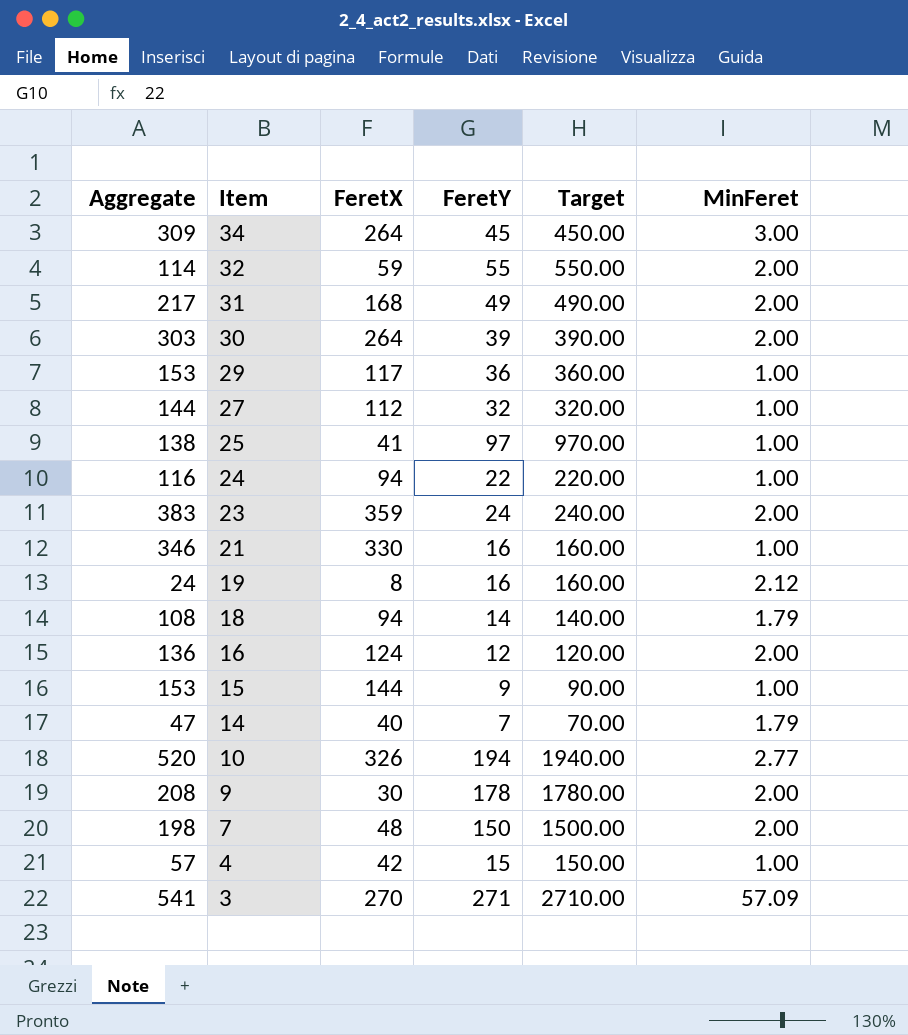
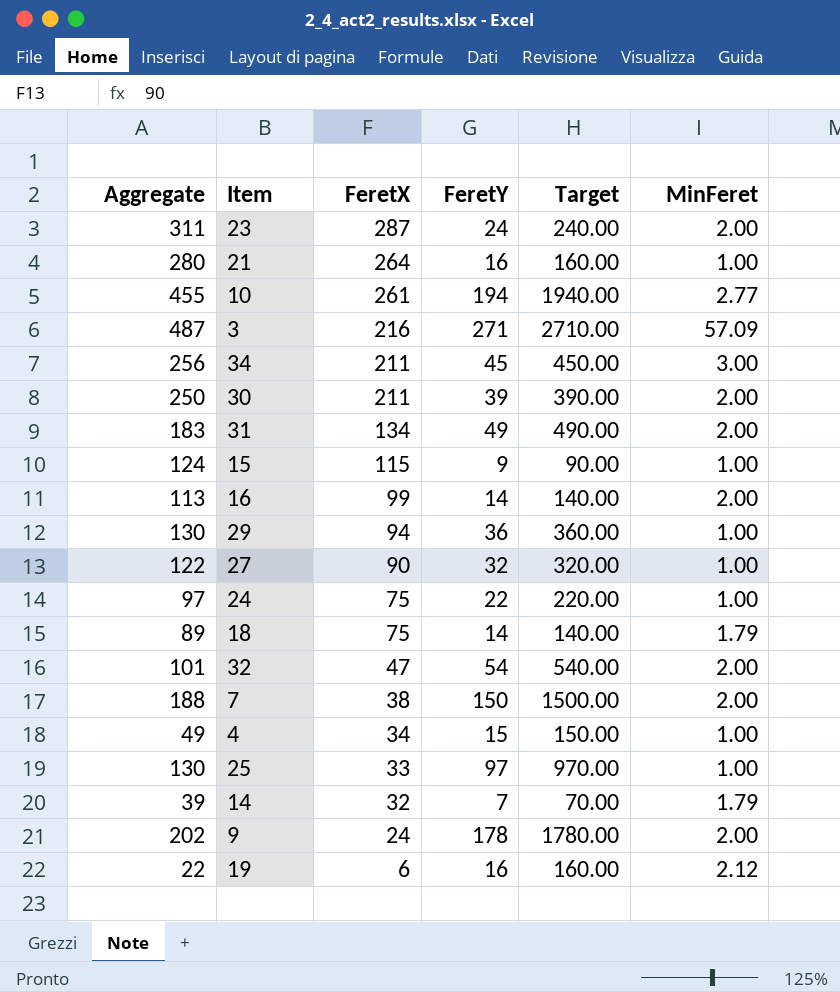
row order: Item descending -> FeretX descending
23 | Aggregate: 383 -> 311
23 | FeretX: 359 -> 287
21 | Aggregate: 346 -> 280
21 | FeretX: 330 -> 264
10 | Aggregate: 520 -> 455
10 | FeretX: 326 -> 261
3 | Aggregate: 541 -> 487
3 | FeretX: 270 -> 216
34 | Aggregate: 309 -> 256
34 | FeretX: 264 -> 211
30 | Aggregate: 303 -> 250
30 | FeretX: 264 -> 211
31 | Aggregate: 217 -> 183
31 | FeretX: 168 -> 134
15 | Aggregate: 153 -> 124
15 | FeretX: 144 -> 115
16 | Aggregate: 136 -> 113
16 | FeretX: 124 -> 99
16 | FeretY: 12 -> 14
16 | Target: 120.00 -> 140.00
29 | Aggregate: 153 -> 130
29 | FeretX: 117 -> 94
27 | Aggregate: 144 -> 122
27 | FeretX: 112 -> 90
24 | Aggregate: 116 -> 97
24 | FeretX: 94 -> 75
18 | Aggregate: 108 -> 89
18 | FeretX: 94 -> 75
32 | Aggregate: 114 -> 101
32 | FeretX: 59 -> 47
32 | FeretY: 55 -> 54
32 | Target: 550.00 -> 540.00
7 | Aggregate: 198 -> 188
7 | FeretX: 48 -> 38
4 | Aggregate: 57 -> 49
4 | FeretX: 42 -> 34
25 | Aggregate: 138 -> 130
25 | FeretX: 41 -> 33
14 | Aggregate: 47 -> 39
14 | FeretX: 40 -> 32
9 | Aggregate: 208 -> 202
9 | FeretX: 30 -> 24
19 | Aggregate: 24 -> 22
19 | FeretX: 8 -> 6

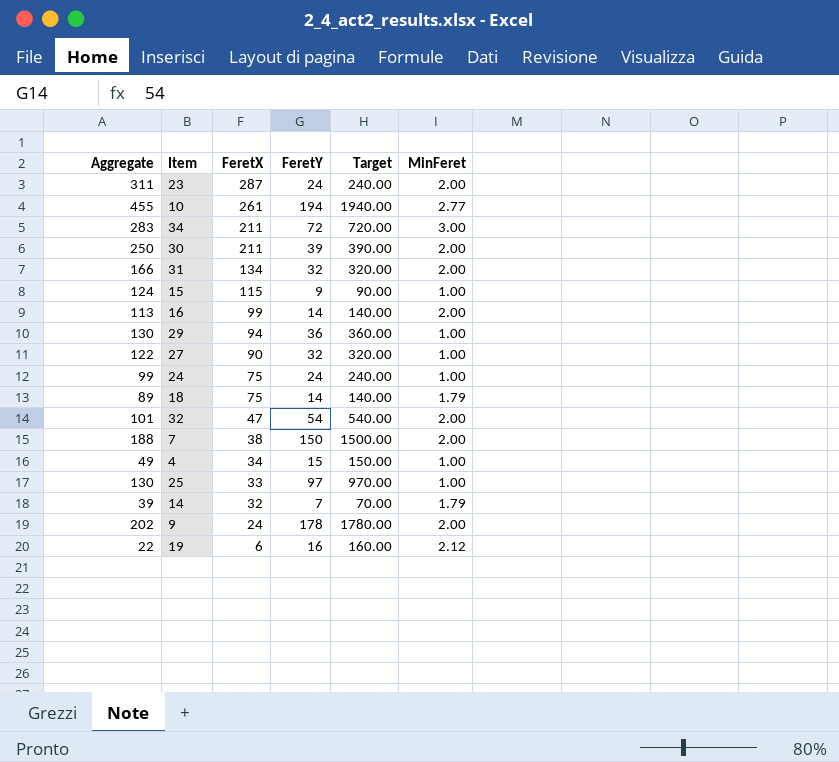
row 21: 280 | 264 | 16 | 160.00 | 1.00 -> none
row 3: 487 | 216 | 271 | 2710.00 | 57.09 -> none
34 | Aggregate: 256 -> 283
34 | FeretY: 45 -> 72
34 | Target: 450.00 -> 720.00
31 | Aggregate: 183 -> 166
31 | FeretY: 49 -> 32
31 | Target: 490.00 -> 320.00
24 | Aggregate: 97 -> 99
24 | FeretY: 22 -> 24
24 | Target: 220.00 -> 240.00

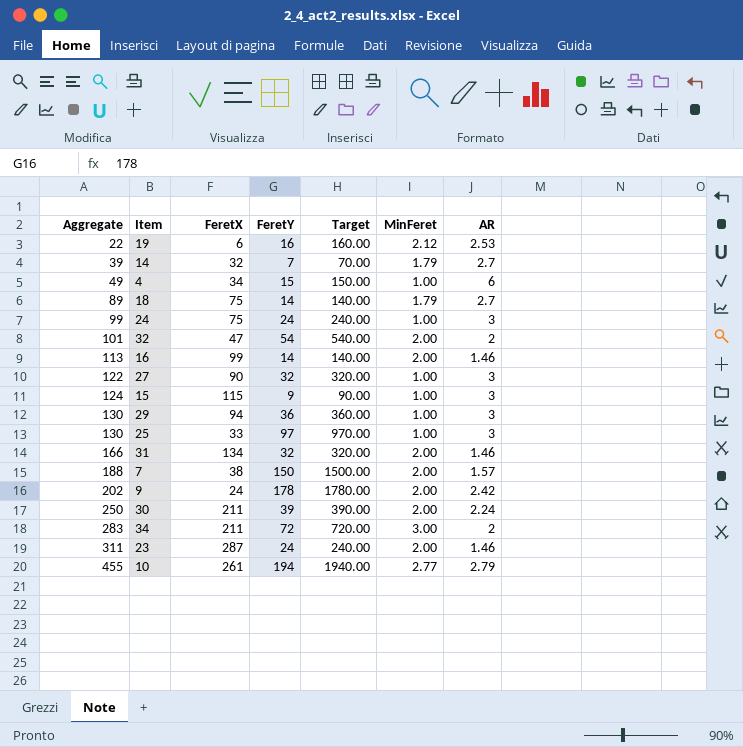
row order: FeretX descending -> Aggregate ascending
column AR | position: none -> 7

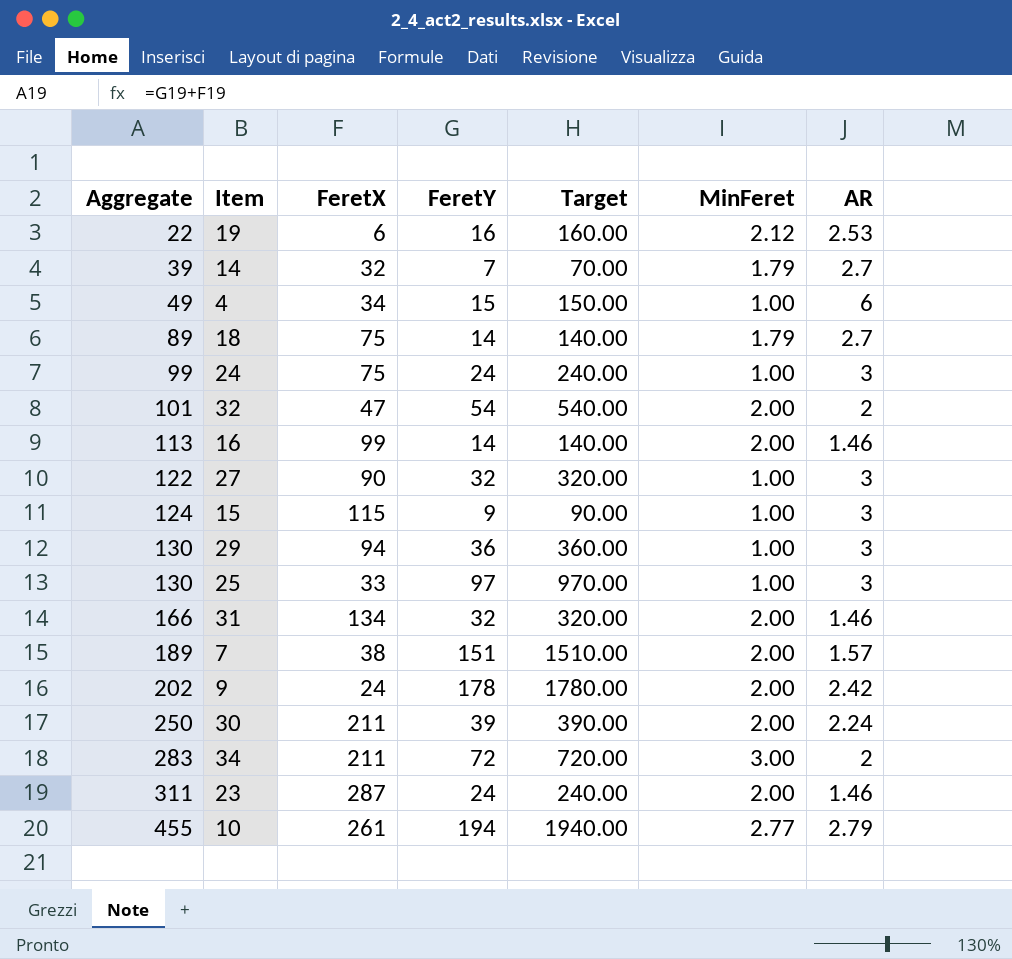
7 | Aggregate: 188 -> 189
7 | FeretY: 150 -> 151
7 | Target: 1500.00 -> 1510.00

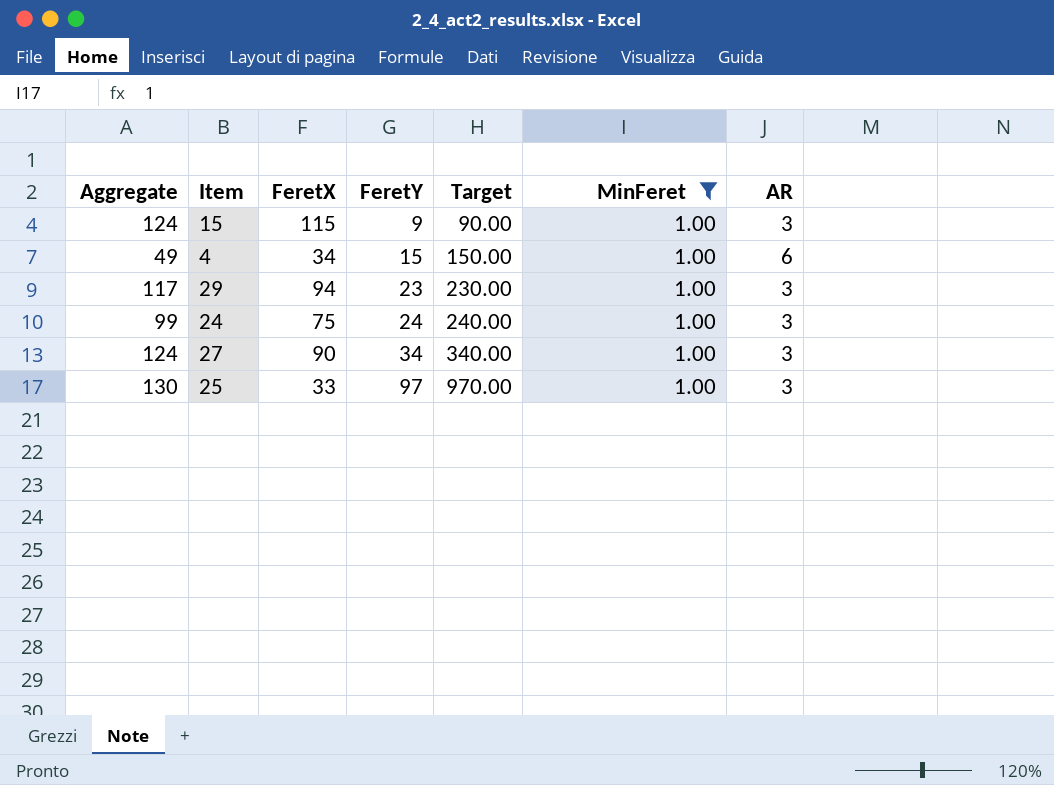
filter: none -> MinFeret = 1.00
row order: Aggregate ascending -> FeretY ascending
29 | Aggregate: 130 -> 117
29 | FeretY: 36 -> 23
29 | Target: 360.00 -> 230.00
27 | Aggregate: 122 -> 124
27 | FeretY: 32 -> 34
27 | Target: 320.00 -> 340.00

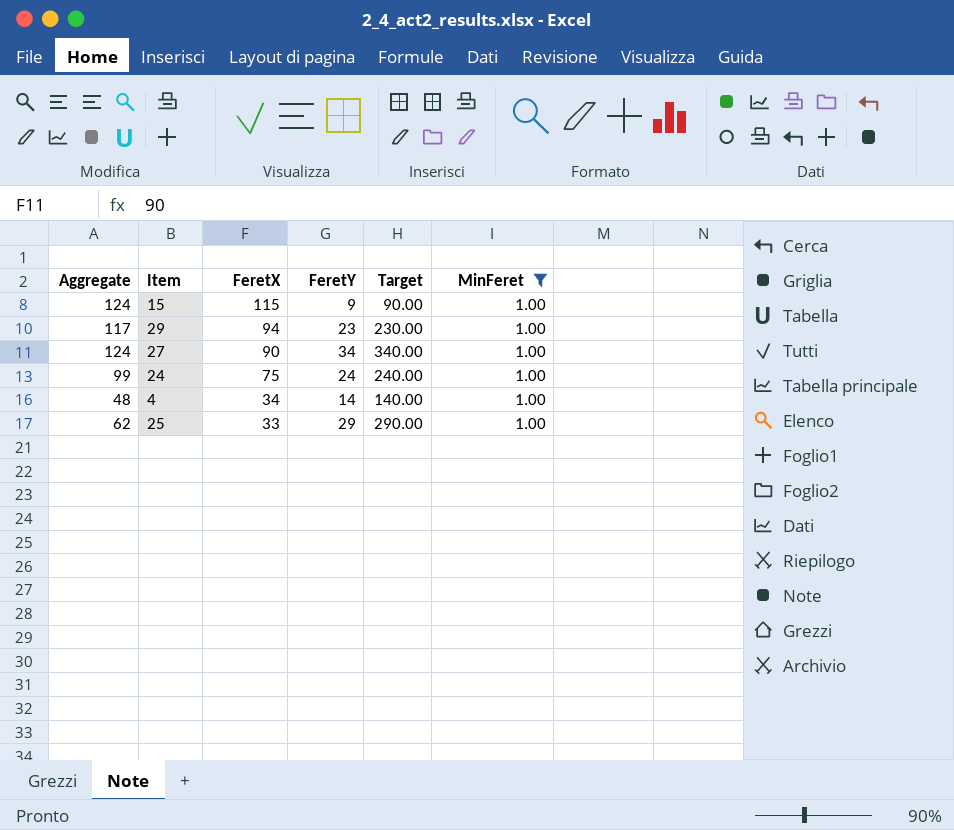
row order: FeretY ascending -> FeretX descending
column AR | position: 7 -> none
4 | Aggregate: 49 -> 48
4 | FeretY: 15 -> 14
4 | Target: 150.00 -> 140.00
25 | Aggregate: 130 -> 62
25 | FeretY: 97 -> 29
25 | Target: 970.00 -> 290.00

